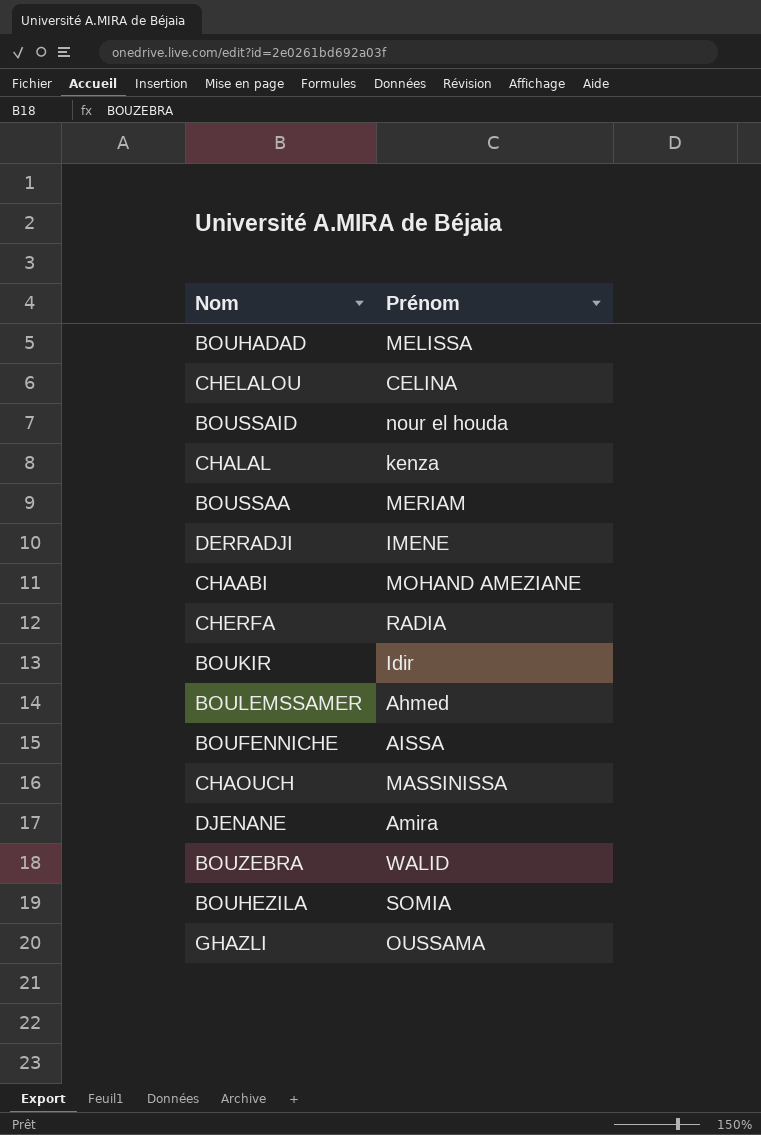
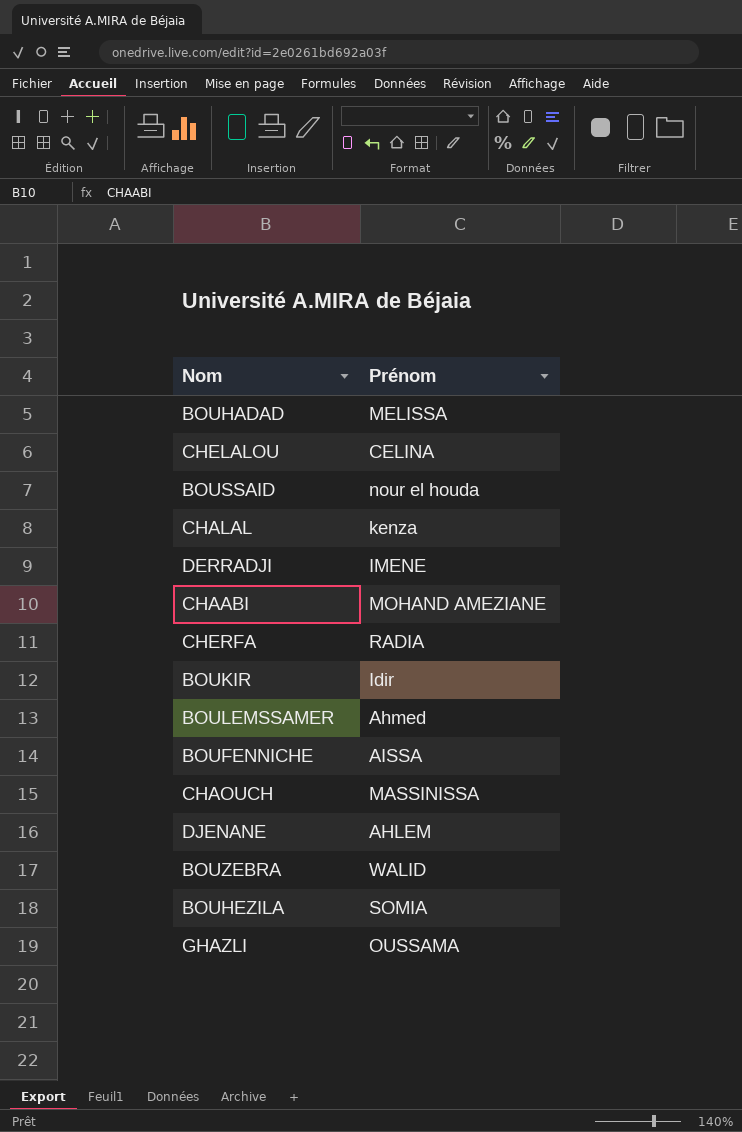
row BOUSSAA: MERIAM -> none
DJENANE | Prénom: Amira -> AHLEM

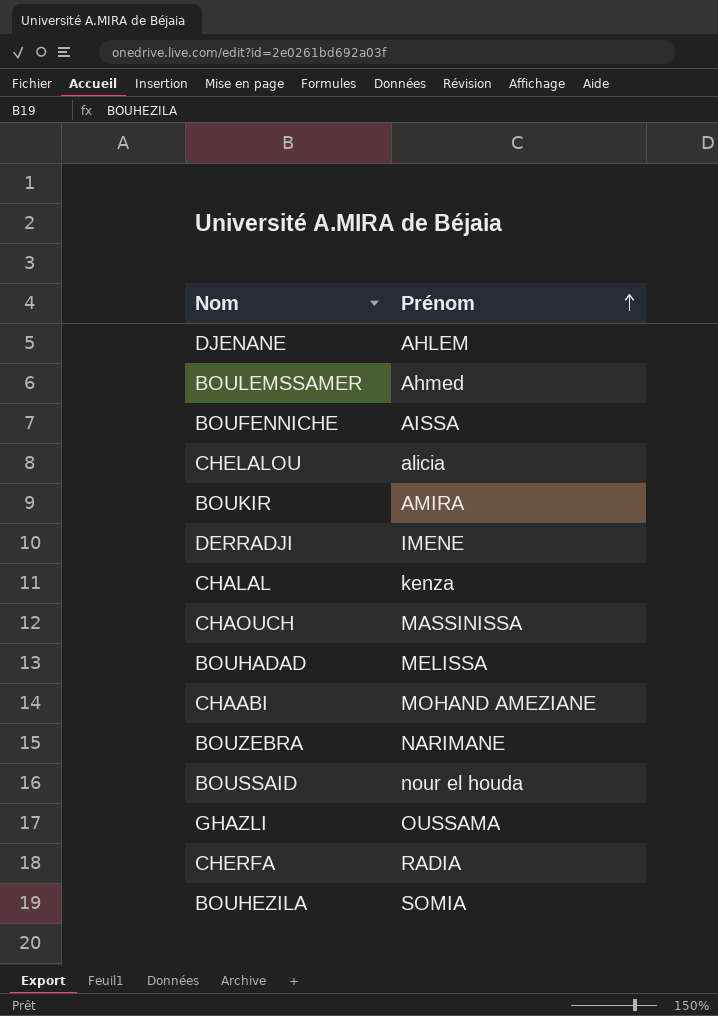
row order: none -> Prénom ascending
CHELALOU | Prénom: CELINA -> alicia
BOUKIR | Prénom: Idir -> AMIRA
BOUZEBRA | Prénom: WALID -> NARIMANE

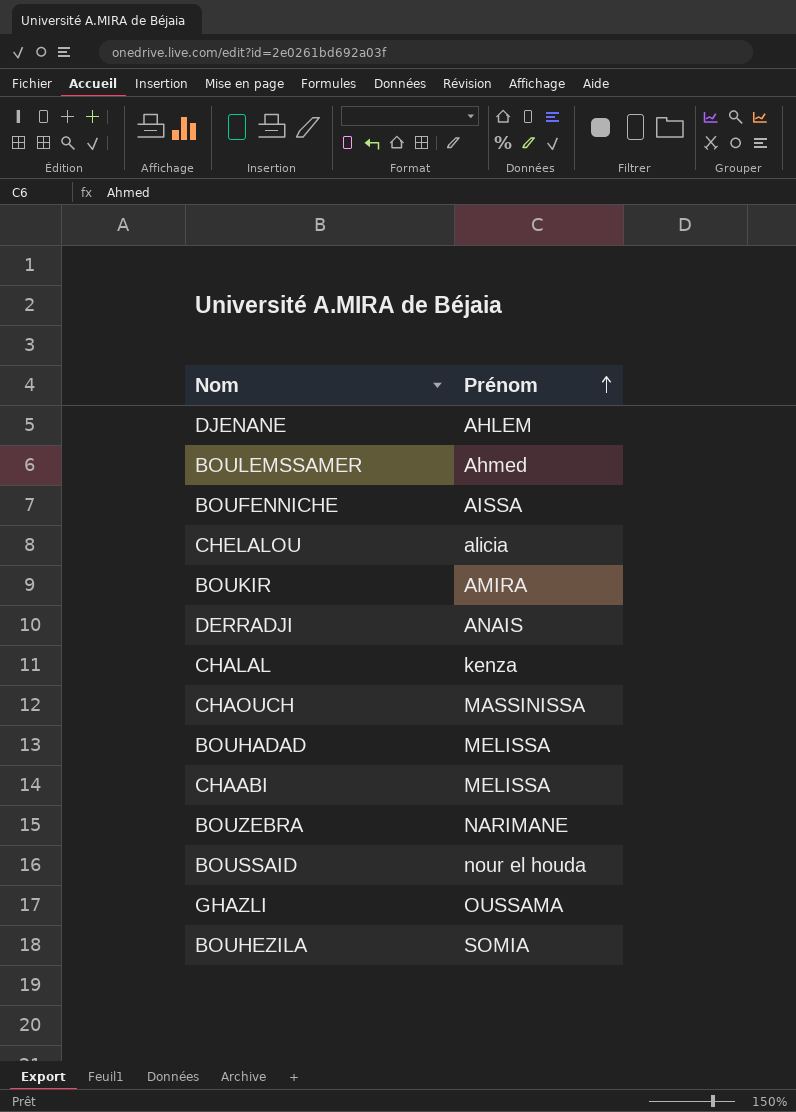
row CHERFA: RADIA -> none
DERRADJI | Prénom: IMENE -> ANAIS
CHAABI | Prénom: MOHAND AMEZIANE -> MELISSA

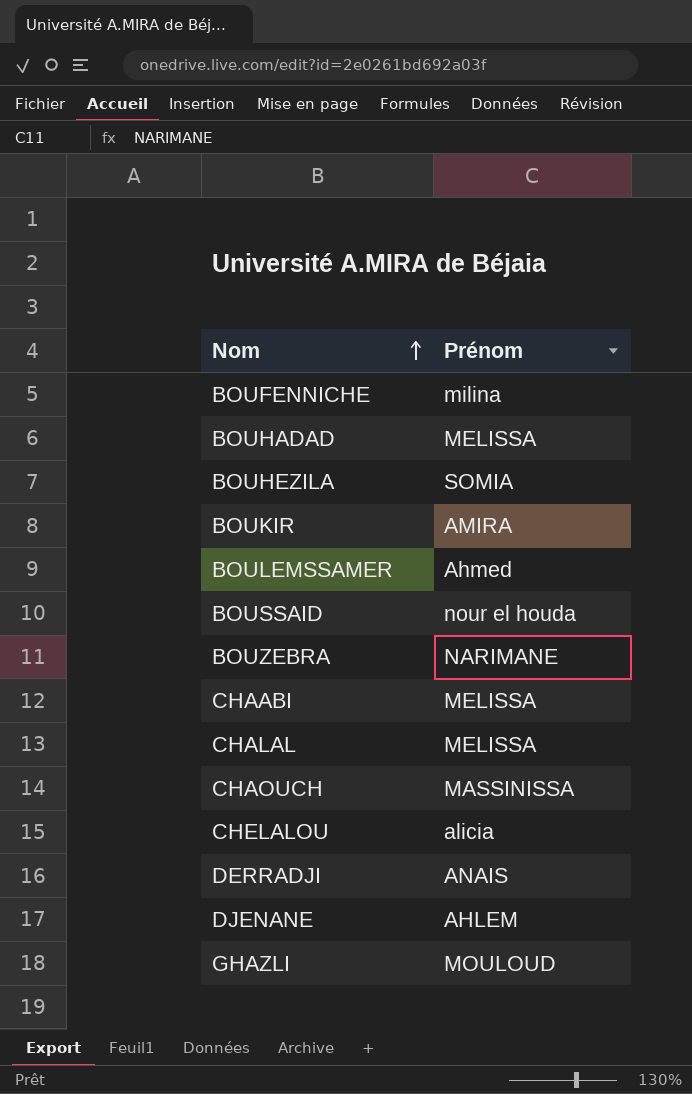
row order: Prénom ascending -> Nom ascending
BOUFENNICHE | Prénom: AISSA -> milina
CHALAL | Prénom: kenza -> MELISSA
GHAZLI | Prénom: OUSSAMA -> MOULOUD

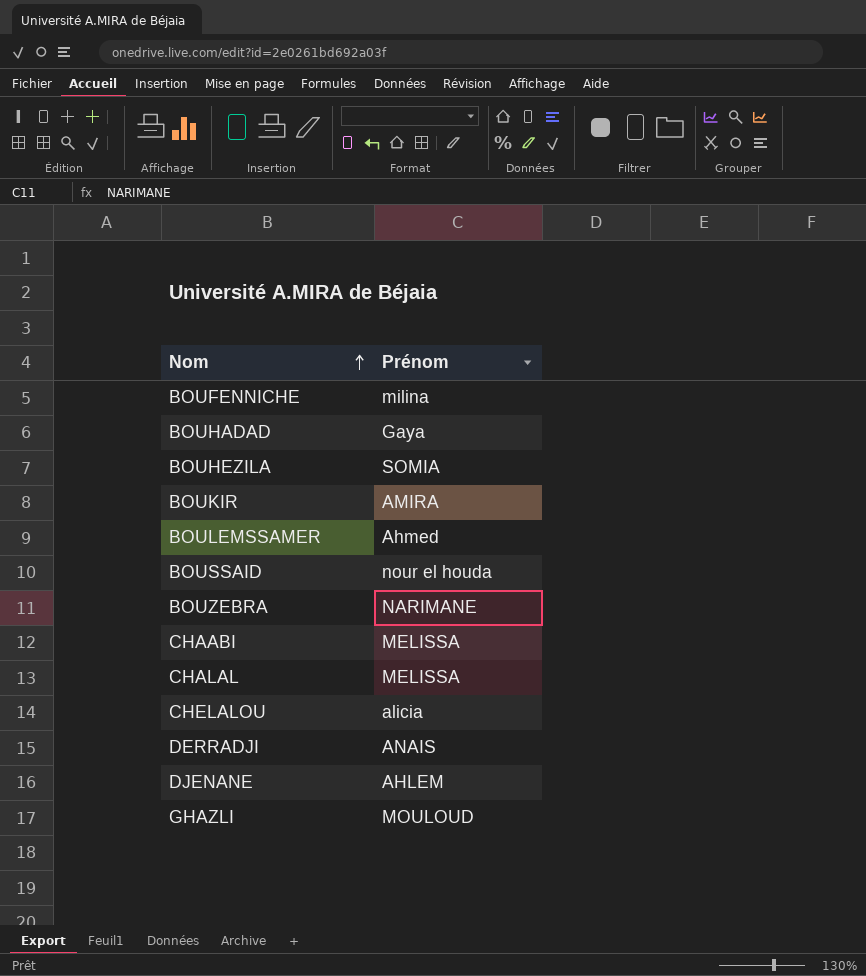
row CHAOUCH: MASSINISSA -> none
BOUHADAD | Prénom: MELISSA -> Gaya

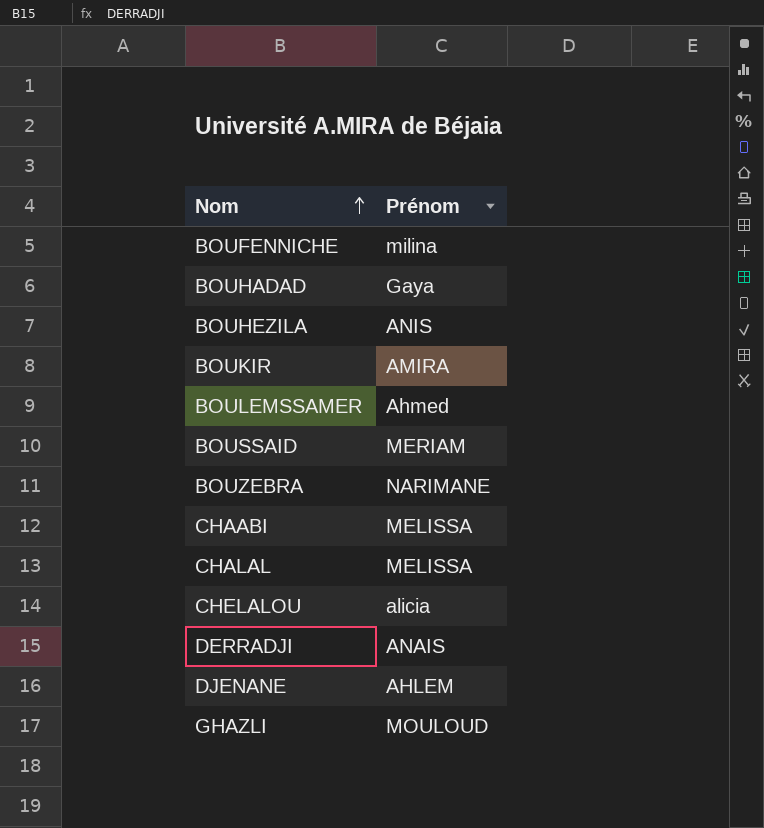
BOUHEZILA | Prénom: SOMIA -> ANIS
BOUSSAID | Prénom: nour el houda -> MERIAM

